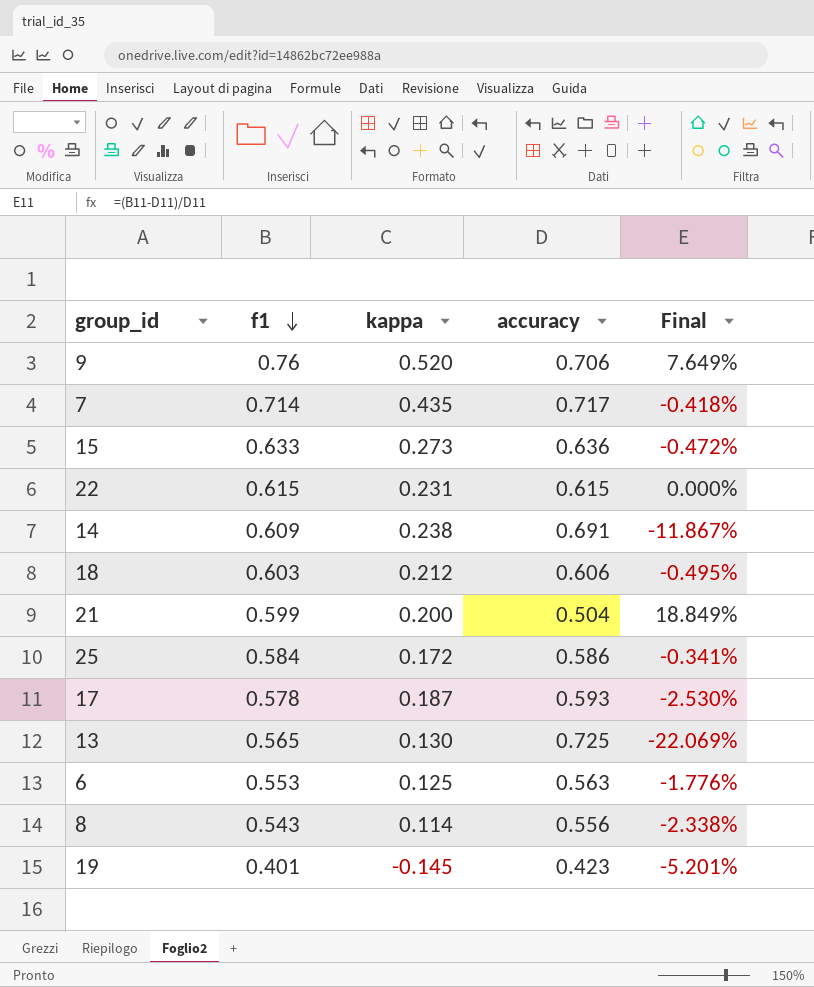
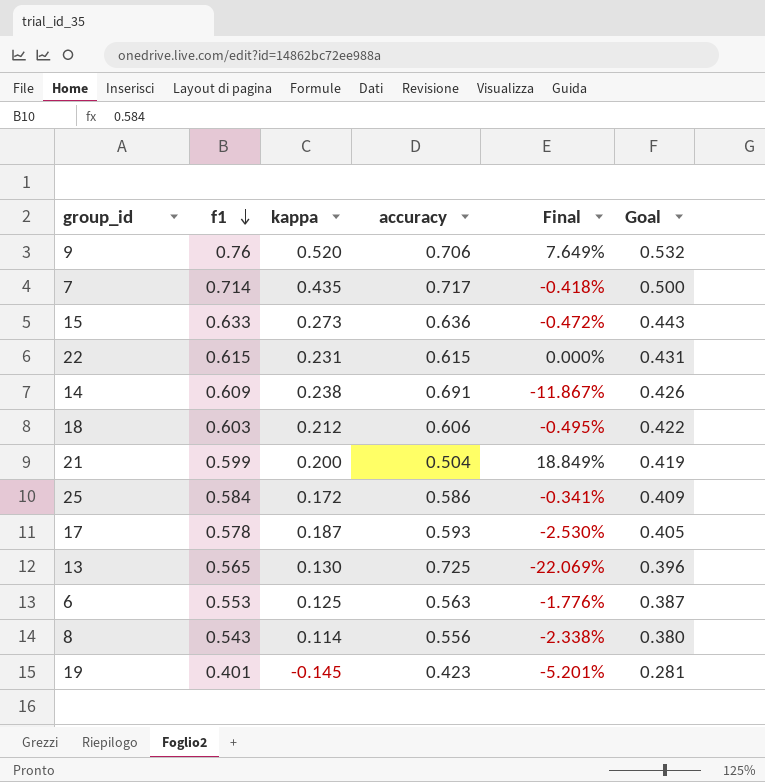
column Goal | formula: none -> [f1] * 0.7

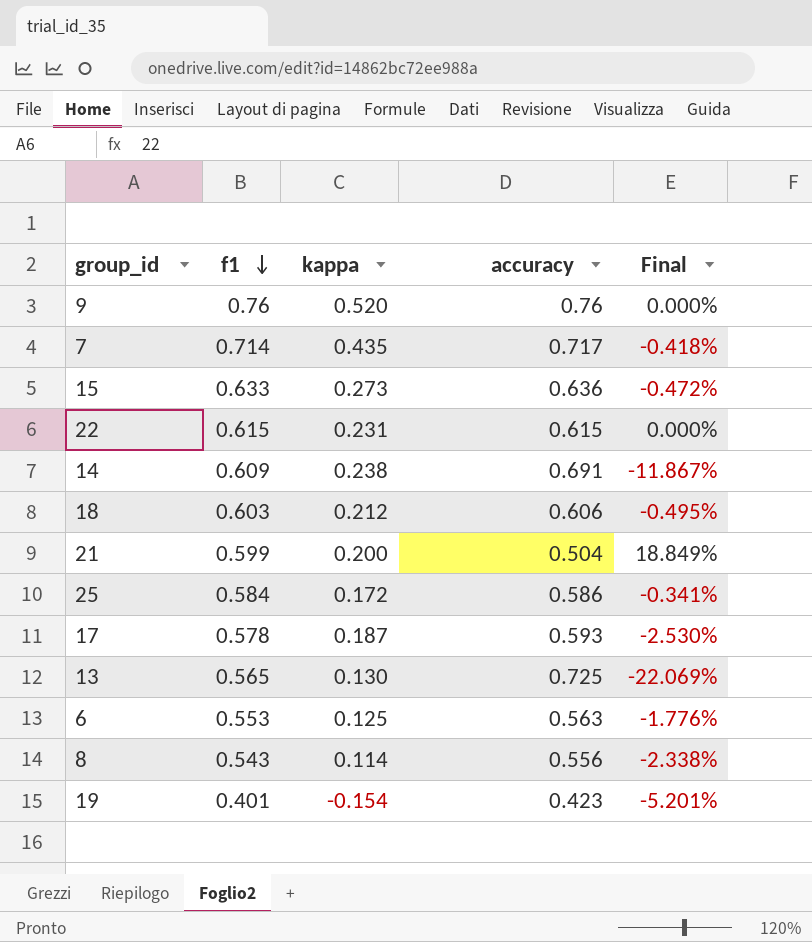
column Goal | formula: [f1] * 0.7 -> none
9 | accuracy: 0.706 -> 0.76
9 | Final: 7.649% -> 0.000%
19 | kappa: -0.145 -> -0.154

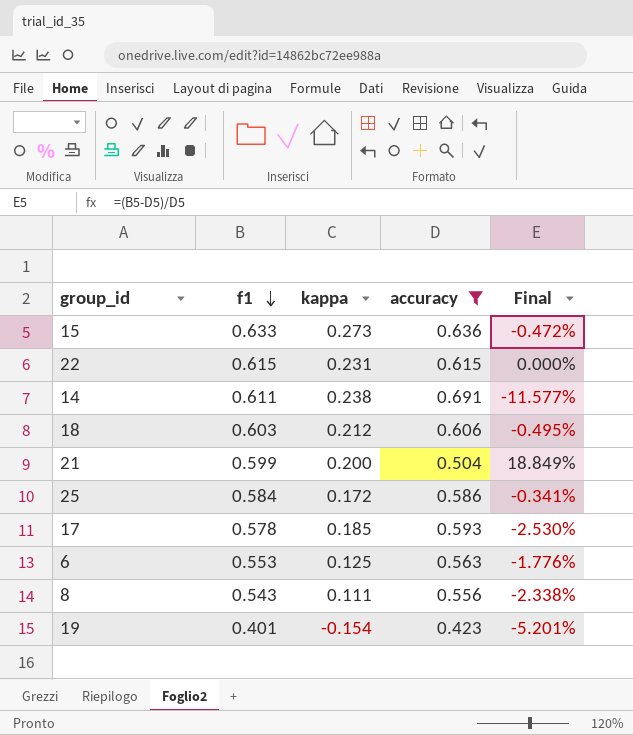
filter: none -> accuracy <= 0.691
14 | f1: 0.609 -> 0.611
14 | Final: -11.867% -> -11.577%
17 | kappa: 0.187 -> 0.185
8 | kappa: 0.114 -> 0.111

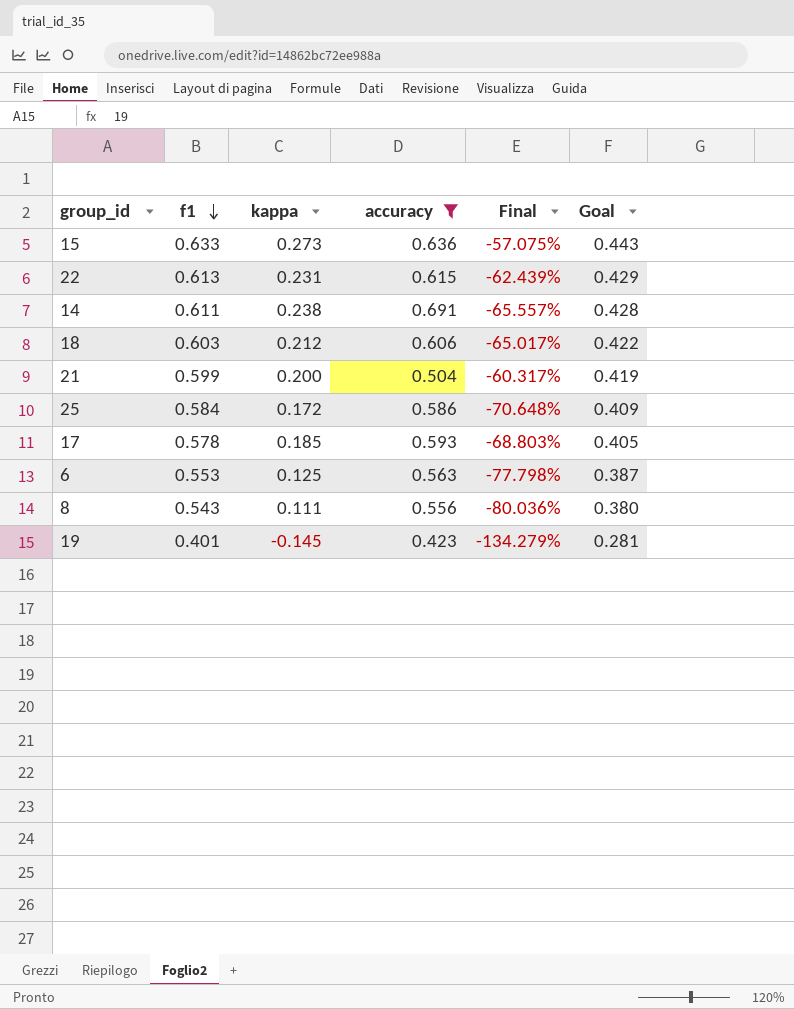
column Final | formula: ([f1] - [accuracy]) / [accuracy] -> ([kappa] - [accuracy]) / [accuracy]
column Goal | formula: none -> [f1] * 0.7
22 | f1: 0.615 -> 0.613
19 | kappa: -0.154 -> -0.145

